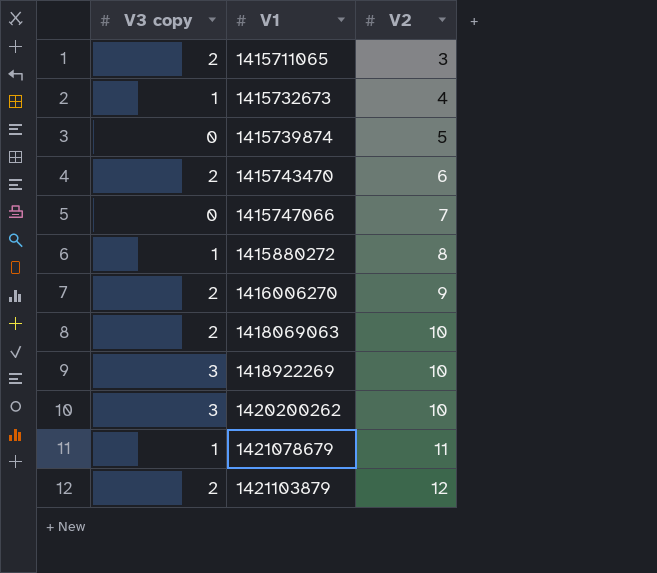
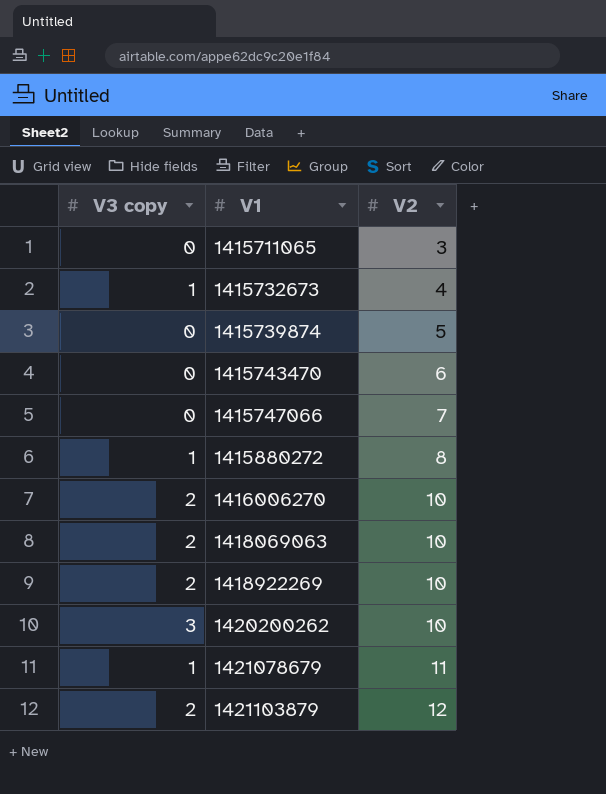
1415711065 | V3 copy: 2 -> 0
1415743470 | V3 copy: 2 -> 0
1416006270 | V2: 9 -> 10
1418922269 | V3 copy: 3 -> 2

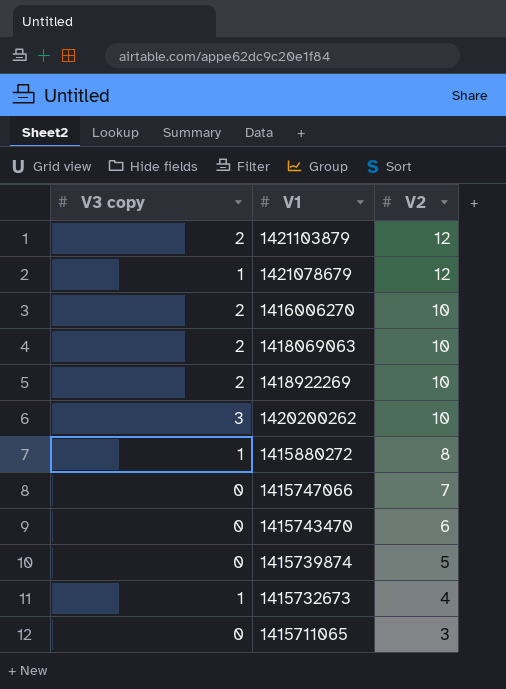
row order: V1 ascending -> V2 descending
1421078679 | V2: 11 -> 12

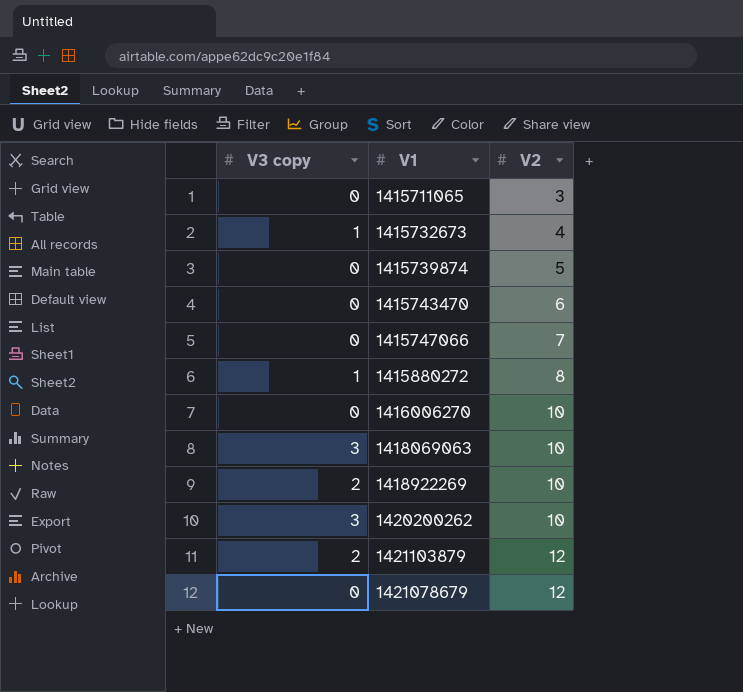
row order: V2 descending -> V2 ascending
1416006270 | V3 copy: 2 -> 0
1418069063 | V3 copy: 2 -> 3
1421078679 | V3 copy: 1 -> 0

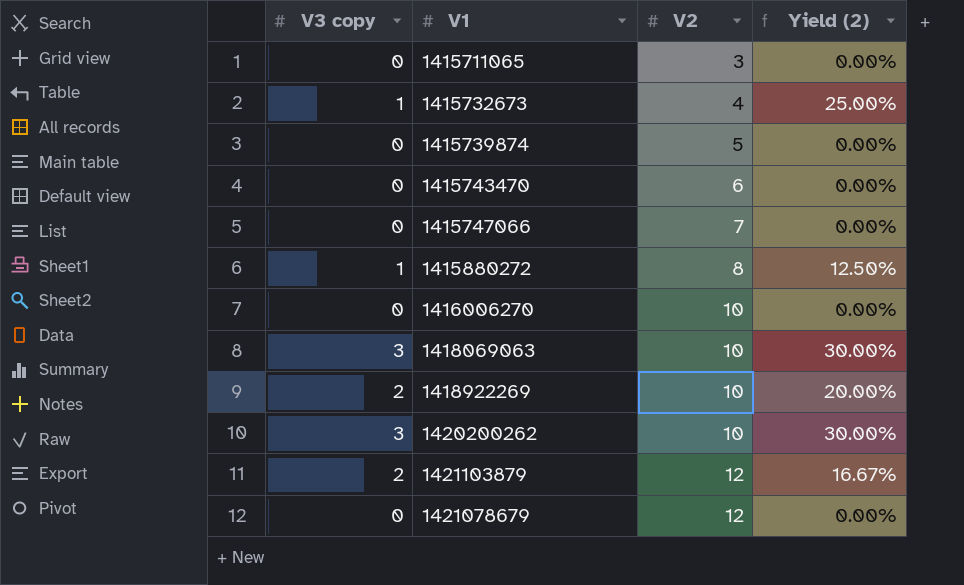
column Yield (2) | formula: none -> [V3 copy] / [V2]

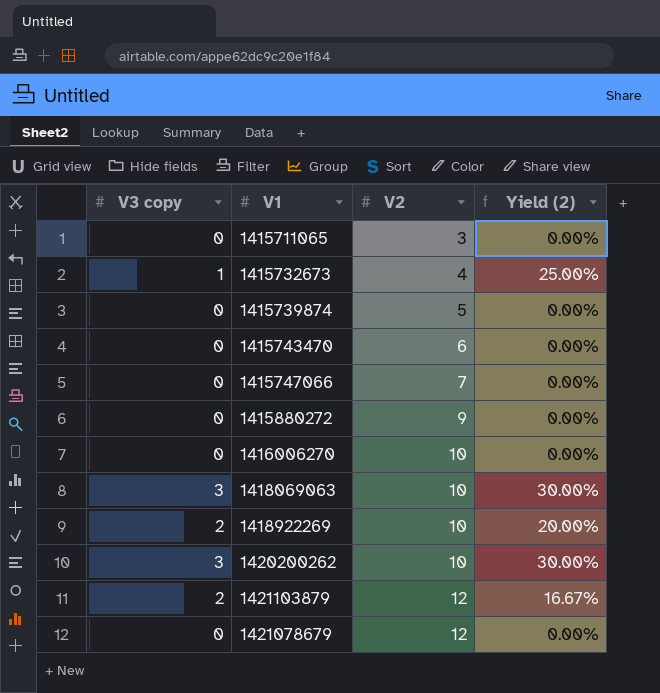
1415880272 | V3 copy: 1 -> 0
1415880272 | V2: 8 -> 9
1415880272 | Yield (2): 12.50% -> 0.00%

